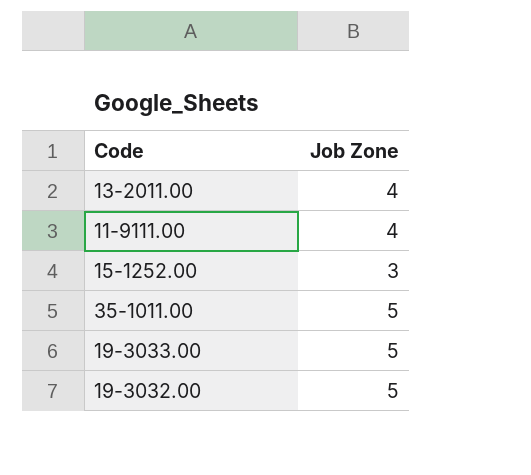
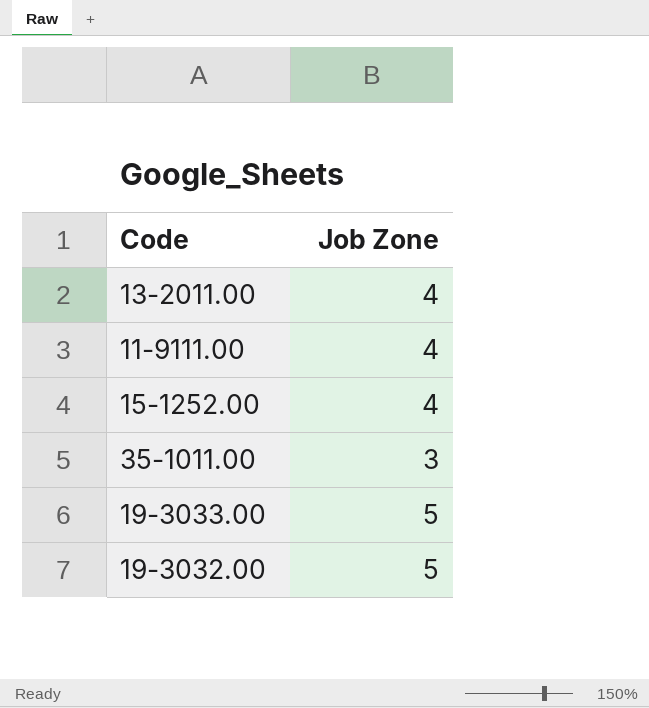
15-1252.00 | Job Zone: 3 -> 4
35-1011.00 | Job Zone: 5 -> 3

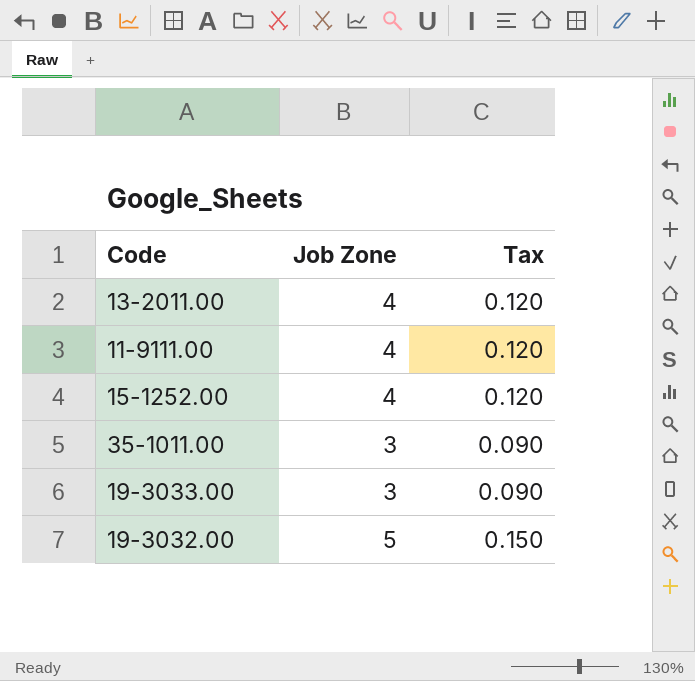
column Tax | formula: none -> [Job Zone] * 0.03
19-3033.00 | Job Zone: 5 -> 3

